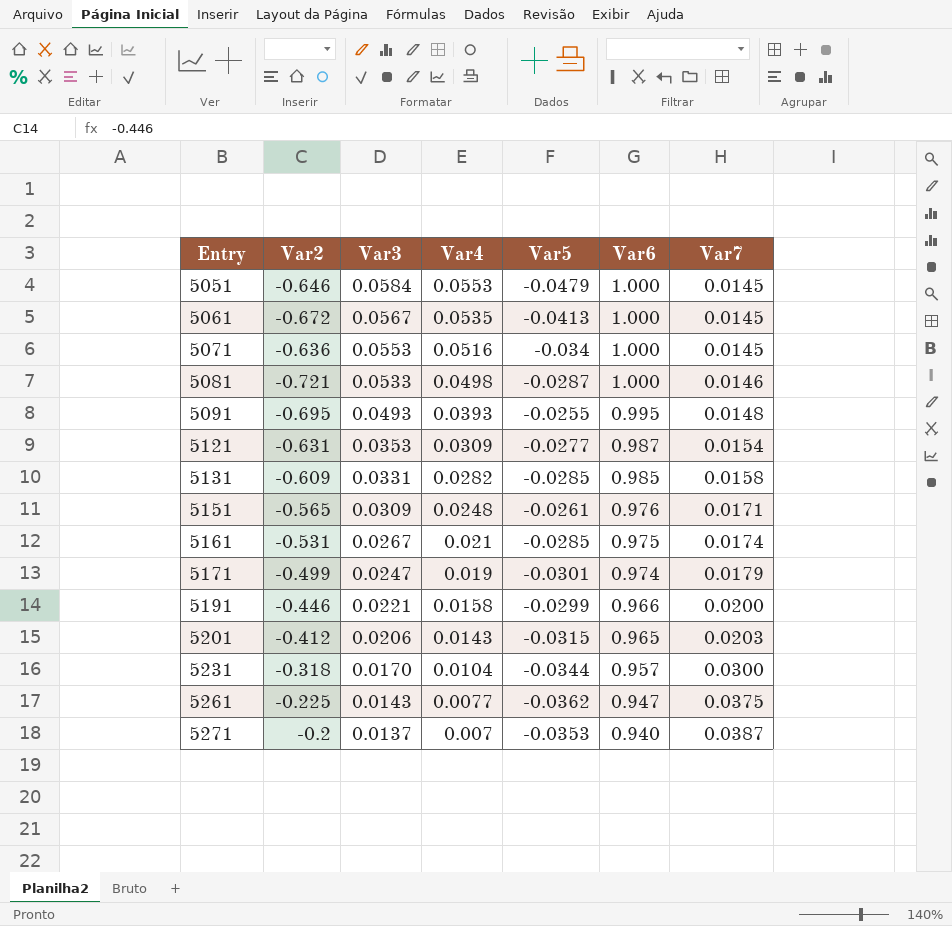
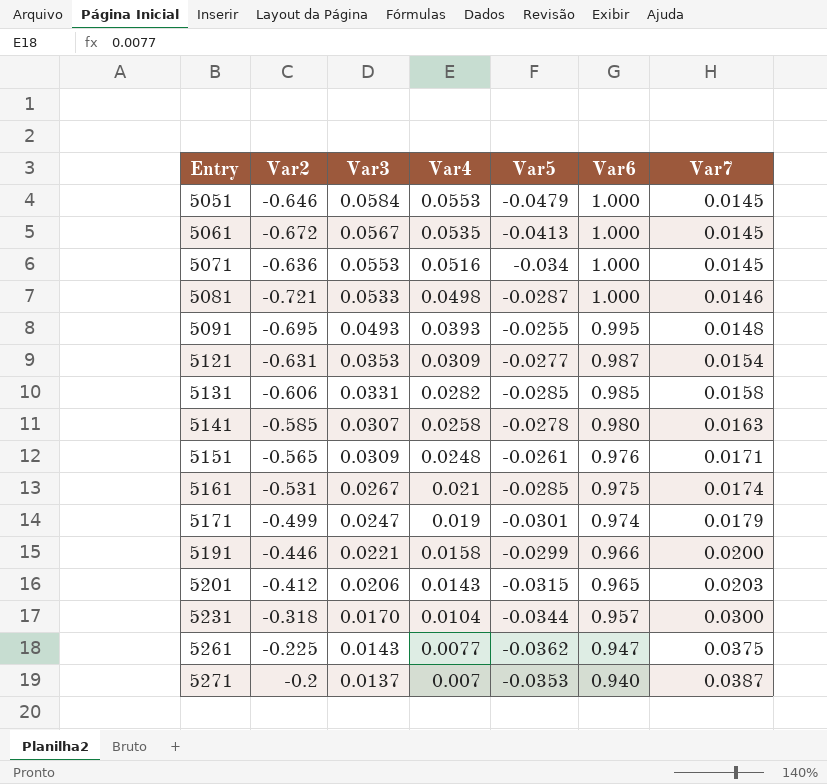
5131 | Var2: -0.609 -> -0.606
row 5141: none -> -0.585 | 0.0307 | 0.0258 | -0.0278 | 0.980 | 0.0163

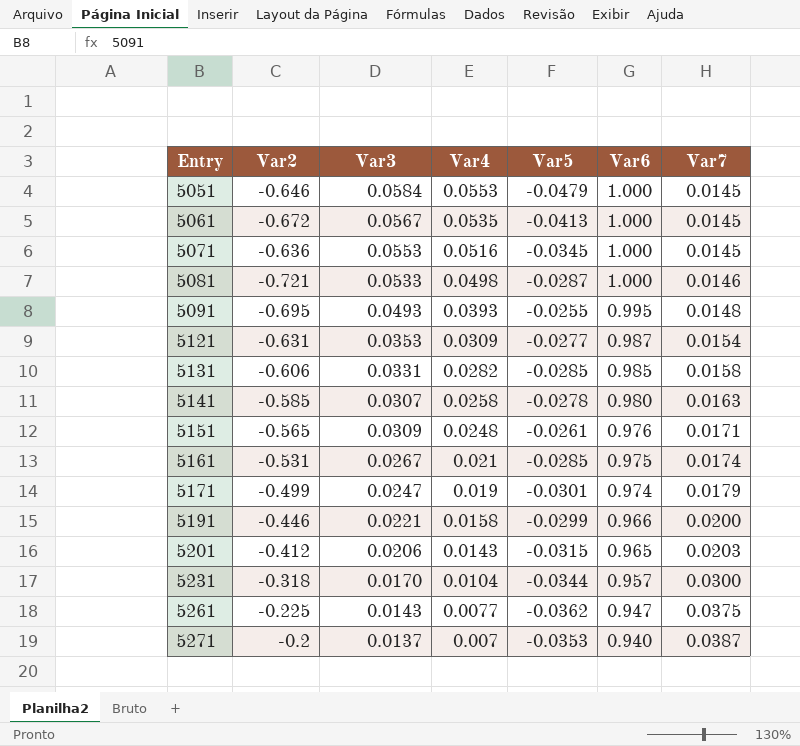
5071 | Var5: -0.034 -> -0.0345

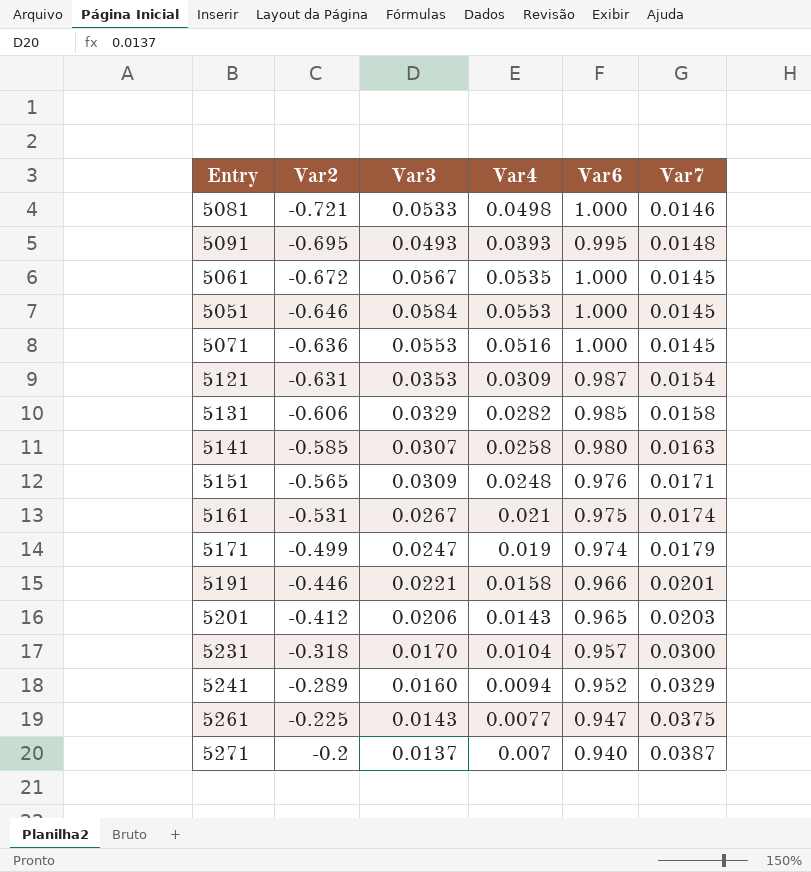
row order: Entry ascending -> Var2 ascending
column Var5 | position: 5 -> none
5131 | Var3: 0.0331 -> 0.0329
5191 | Var7: 0.0200 -> 0.0201
row 5241: none -> -0.289 | 0.0160 | 0.0094 | 0.952 | 0.0329

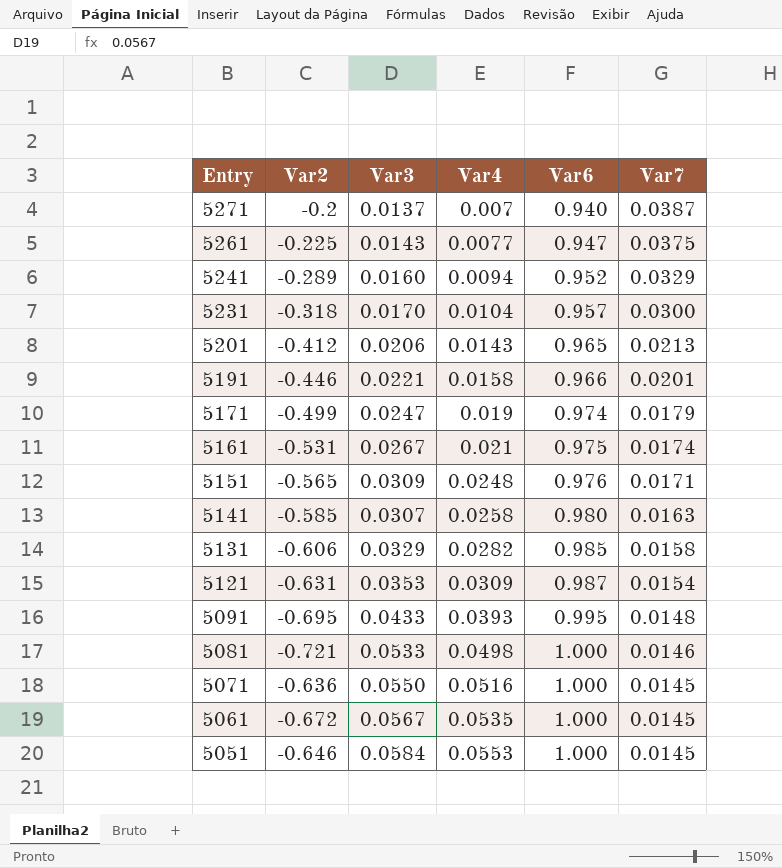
row order: Var2 ascending -> Entry descending
5201 | Var7: 0.0203 -> 0.0213
5091 | Var3: 0.0493 -> 0.0433
5071 | Var3: 0.0553 -> 0.0550

